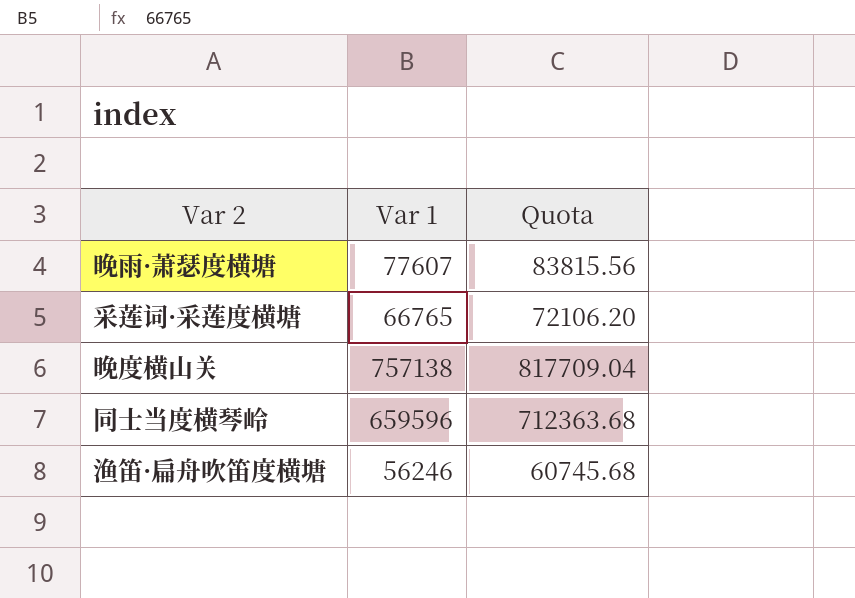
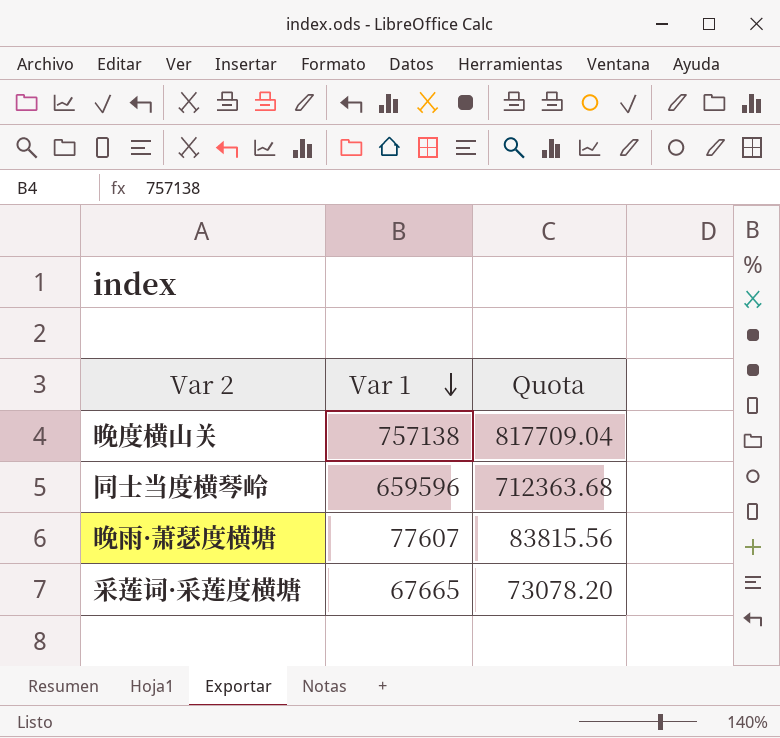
row order: none -> Var 1 descending
row 渔笛·扁舟吹笛度横塘: 56246 | 60745.68 -> none
采莲词·采莲度横塘 | Var 1: 66765 -> 67665
采莲词·采莲度横塘 | Quota: 72106.20 -> 73078.20

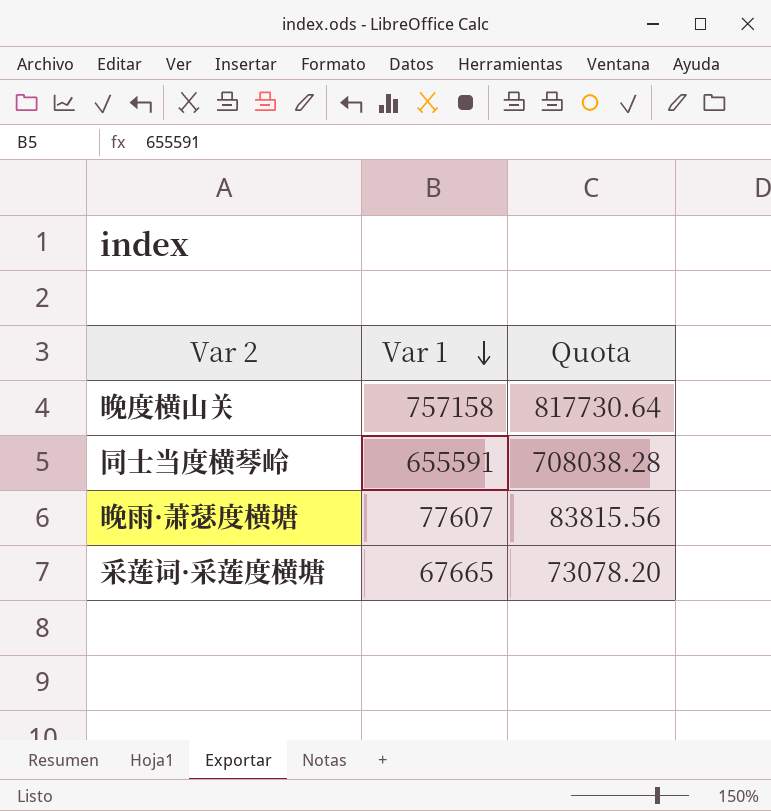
晚度横山关 | Var 1: 757138 -> 757158
晚度横山关 | Quota: 817709.04 -> 817730.64
同士当度横琴岭 | Var 1: 659596 -> 655591
同士当度横琴岭 | Quota: 712363.68 -> 708038.28

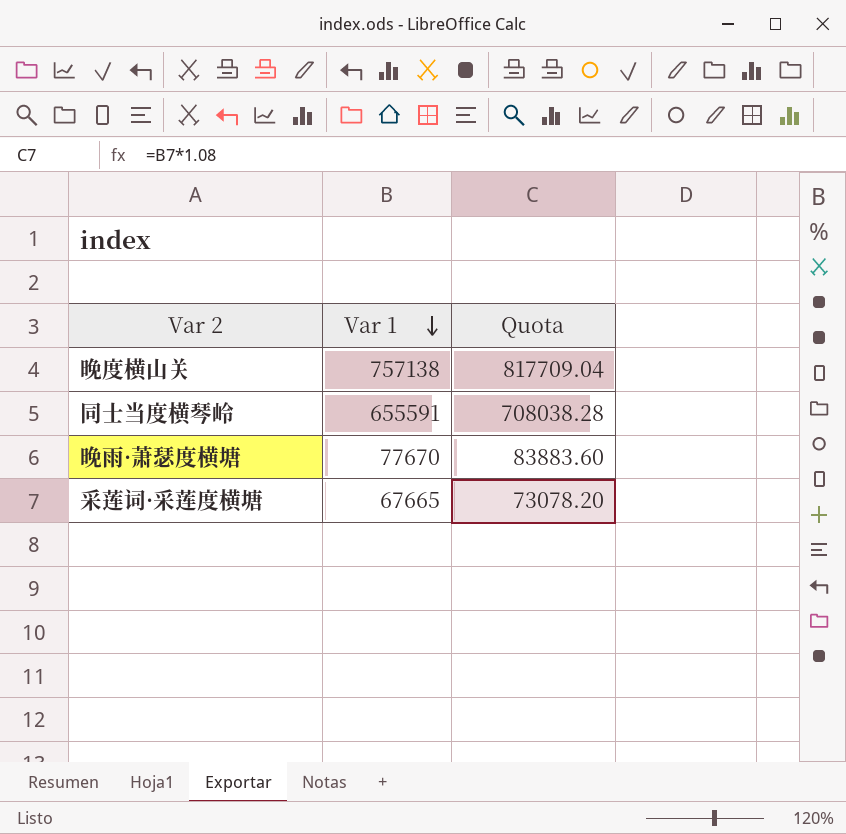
晚度横山关 | Var 1: 757158 -> 757138
晚度横山关 | Quota: 817730.64 -> 817709.04
晚雨·萧瑟度横塘 | Var 1: 77607 -> 77670
晚雨·萧瑟度横塘 | Quota: 83815.56 -> 83883.60

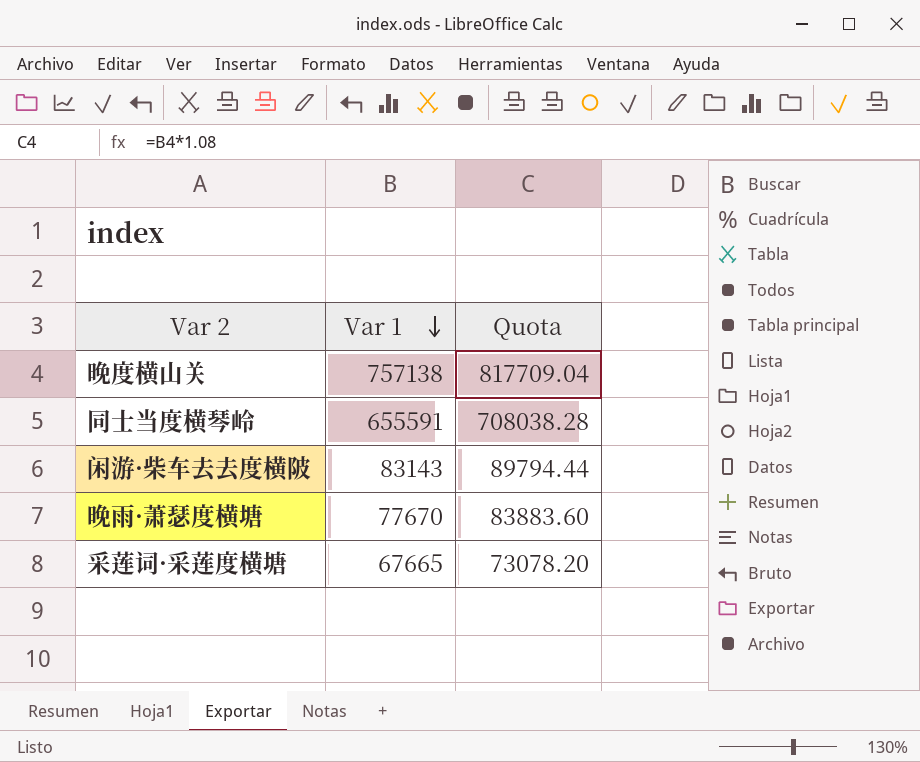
row 闲游·柴车去去度横陂: none -> 83143 | 89794.44

